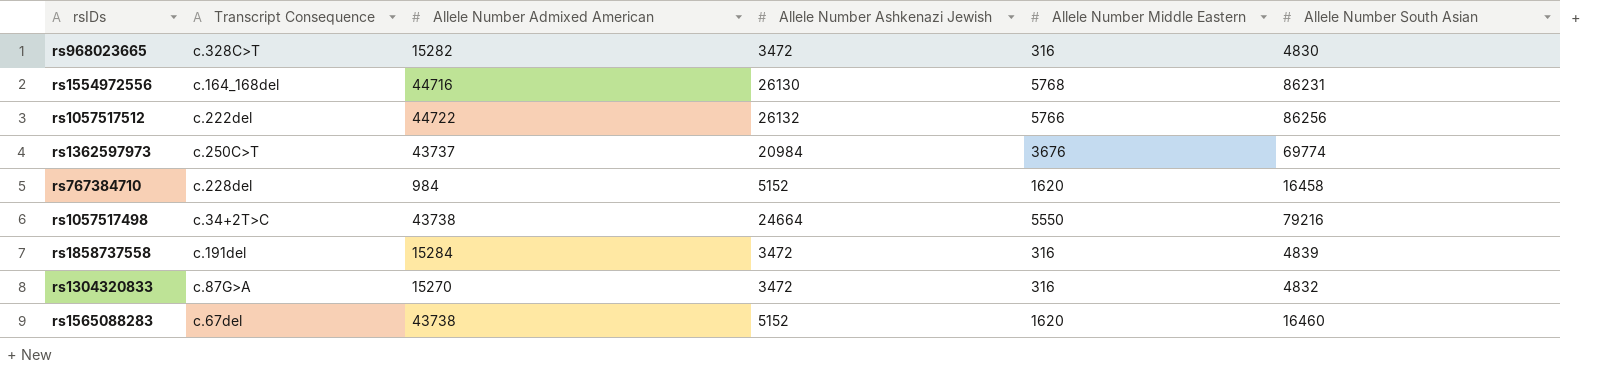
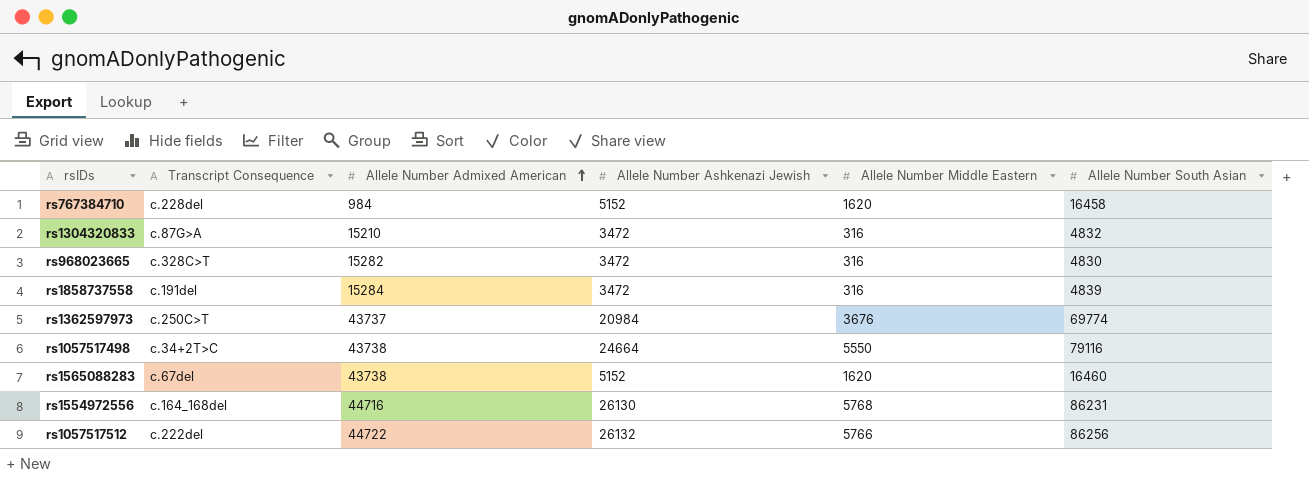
row order: none -> Allele Number Admixed American ascending
rs1304320833 | Allele Number Admixed American: 15270 -> 15210
rs1057517498 | Allele Number South Asian: 79216 -> 79116

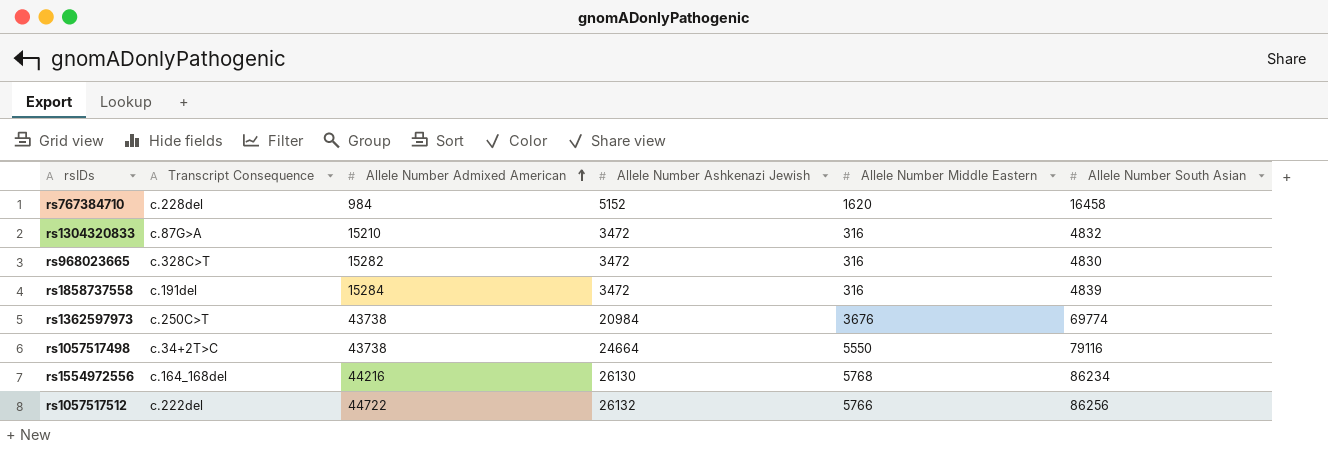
row rs1565088283: c.67del | 43738 | 5152 | 1620 | 16460 -> none
rs1362597973 | Allele Number Admixed American: 43737 -> 43738
rs1554972556 | Allele Number Admixed American: 44716 -> 44216
rs1554972556 | Allele Number South Asian: 86231 -> 86234

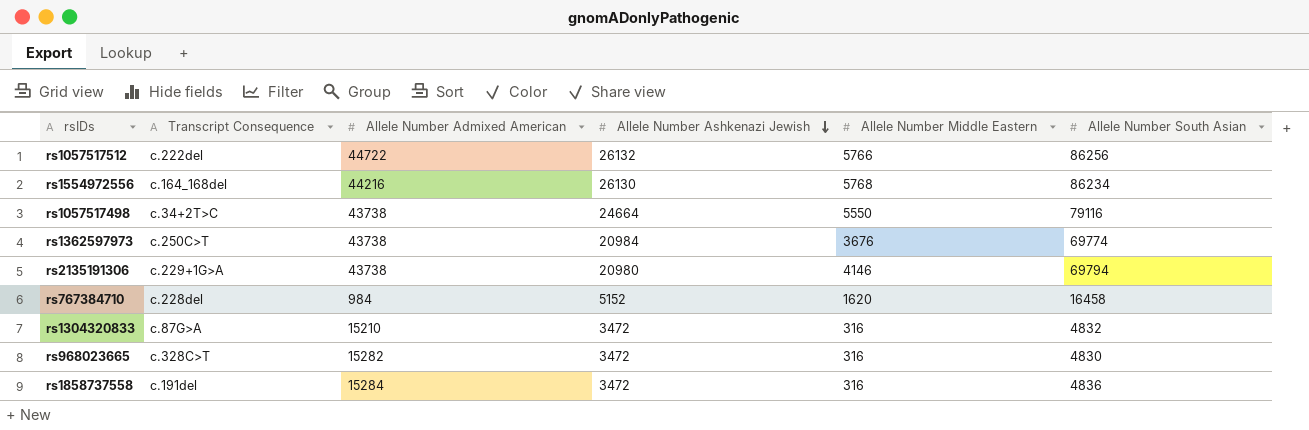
row order: Allele Number Admixed American ascending -> Allele Number Ashkenazi Jewish descending
row rs2135191306: none -> c.229+1G>A | 43738 | 20980 | 4146 | 69794
rs1858737558 | Allele Number South Asian: 4839 -> 4836

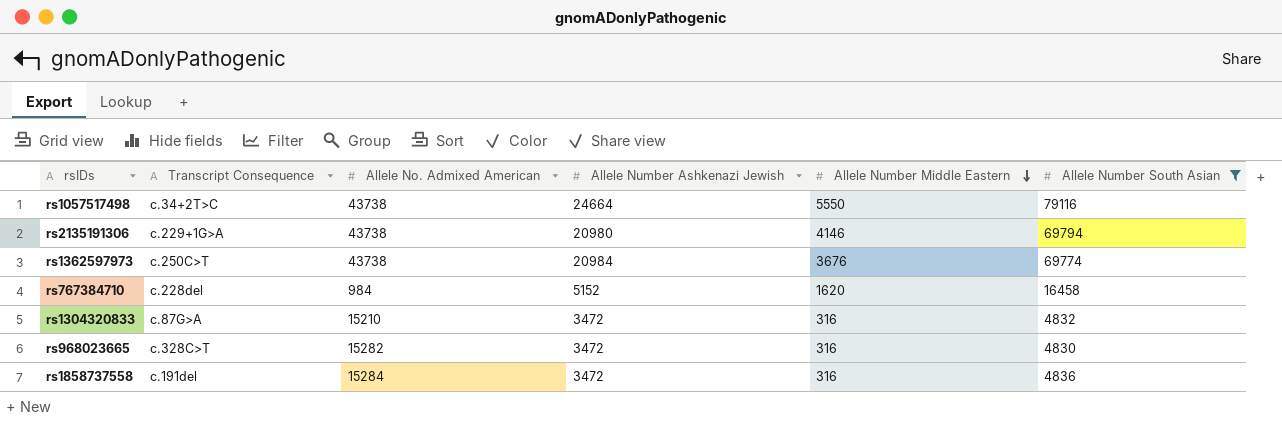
filter: none -> Allele Number South Asian <= 79116
row order: Allele Number Ashkenazi Jewish descending -> Allele Number Middle Eastern descending
column name: Allele Number Admixed American -> Allele No. Admixed American

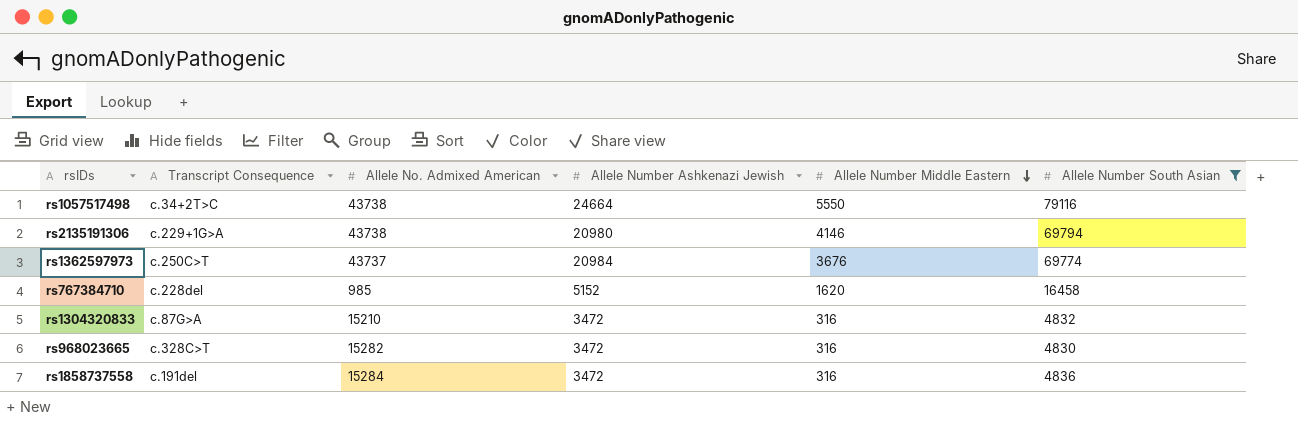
rs1362597973 | Allele No. Admixed American: 43738 -> 43737
rs767384710 | Allele No. Admixed American: 984 -> 985

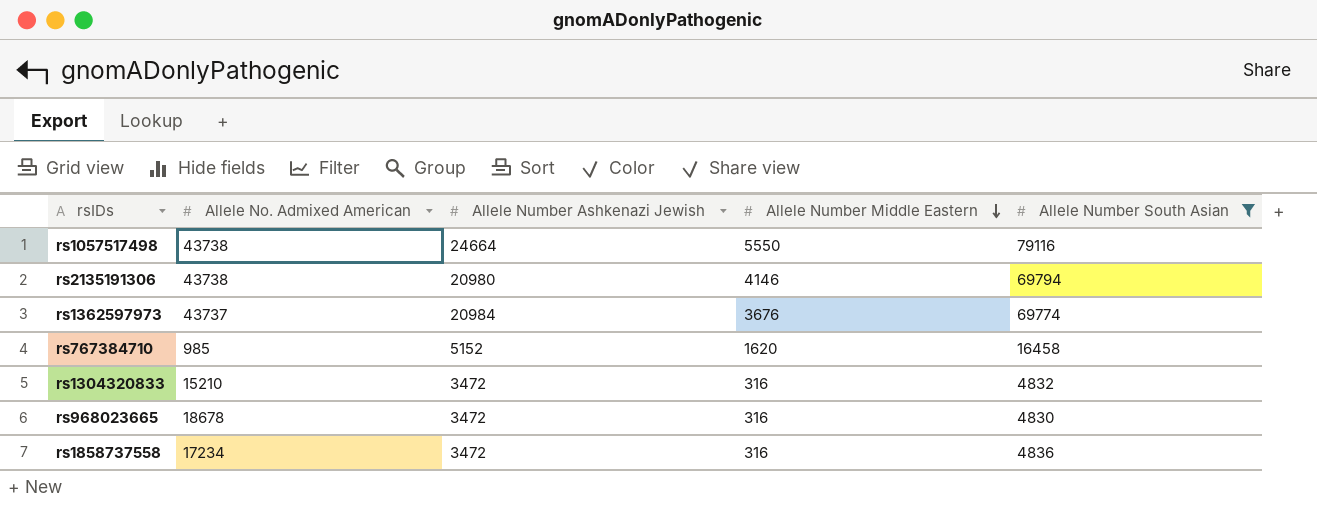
column Transcript Consequence | position: 2 -> none
rs968023665 | Allele No. Admixed American: 15282 -> 18678
rs1858737558 | Allele No. Admixed American: 15284 -> 17234

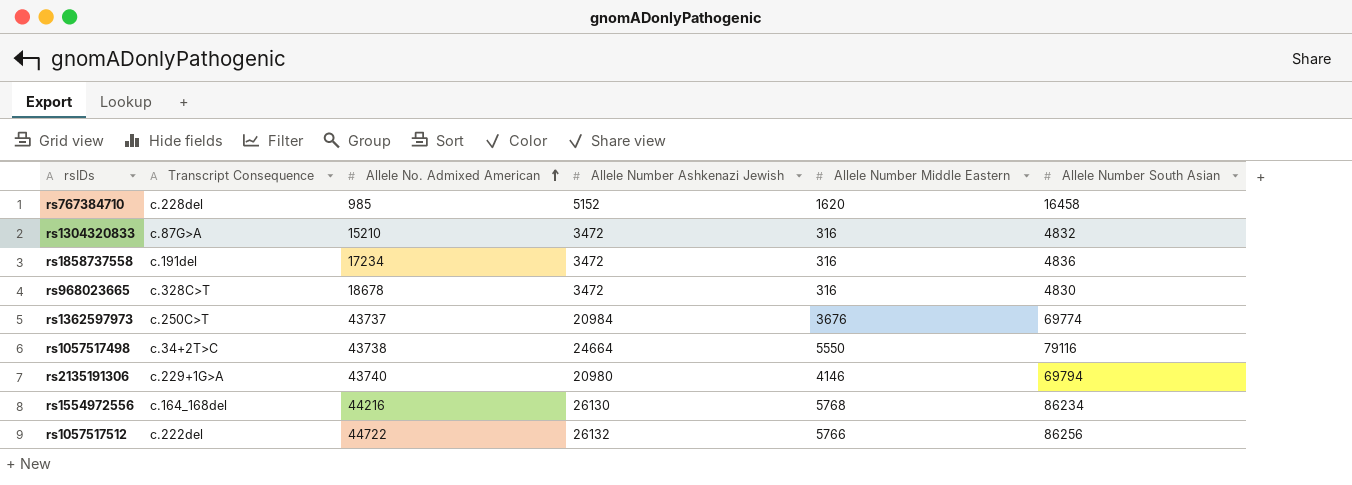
filter: Allele Number South Asian <= 79116 -> none
row order: Allele Number Middle Eastern descending -> Allele No. Admixed American ascending
column Transcript Consequence | position: none -> 2
rs2135191306 | Allele No. Admixed American: 43738 -> 43740

